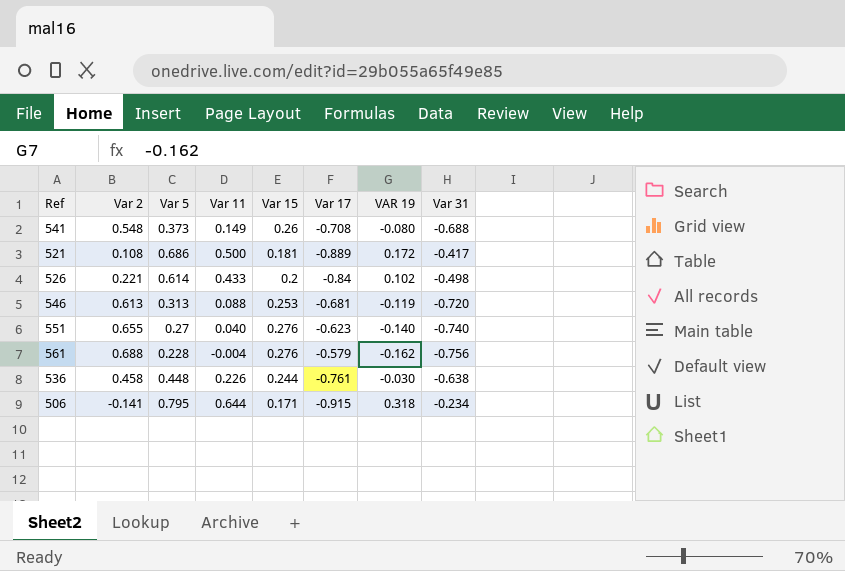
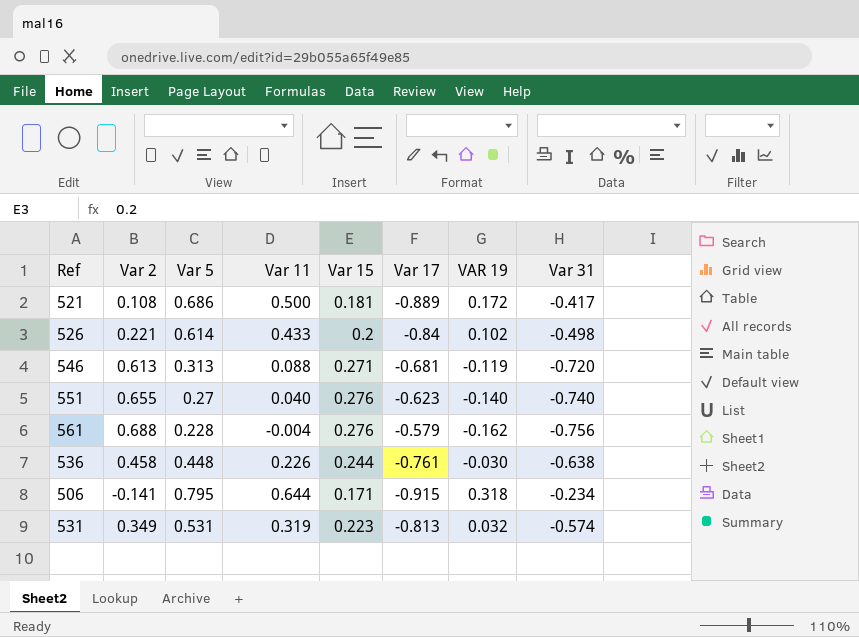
row 541: 0.548 | 0.373 | 0.149 | 0.26 | -0.708 | -0.080 | -0.688 -> none
546 | Var 15: 0.253 -> 0.271
row 531: none -> 0.349 | 0.531 | 0.319 | 0.223 | -0.813 | 0.032 | -0.574

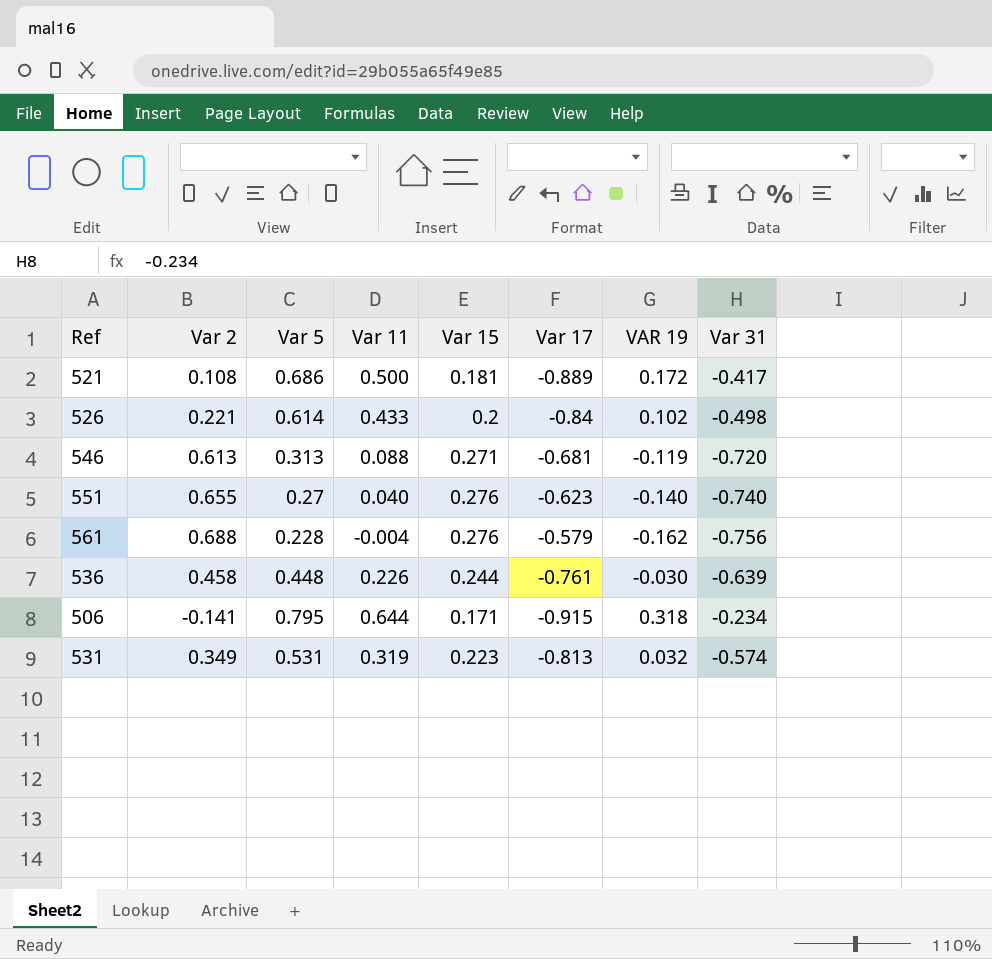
536 | Var 31: -0.638 -> -0.639

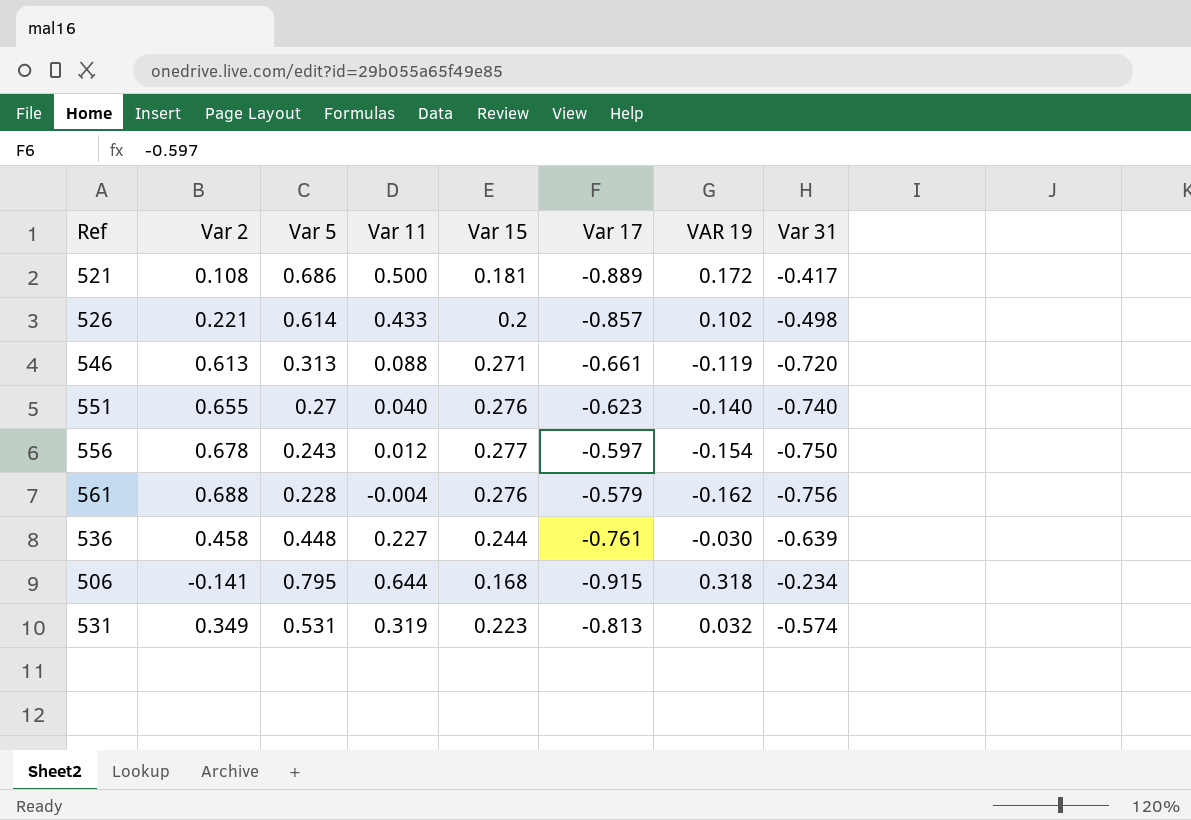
526 | Var 17: -0.84 -> -0.857
546 | Var 17: -0.681 -> -0.661
row 556: none -> 0.678 | 0.243 | 0.012 | 0.277 | -0.597 | -0.154 | -0.750
536 | Var 11: 0.226 -> 0.227
506 | Var 15: 0.171 -> 0.168

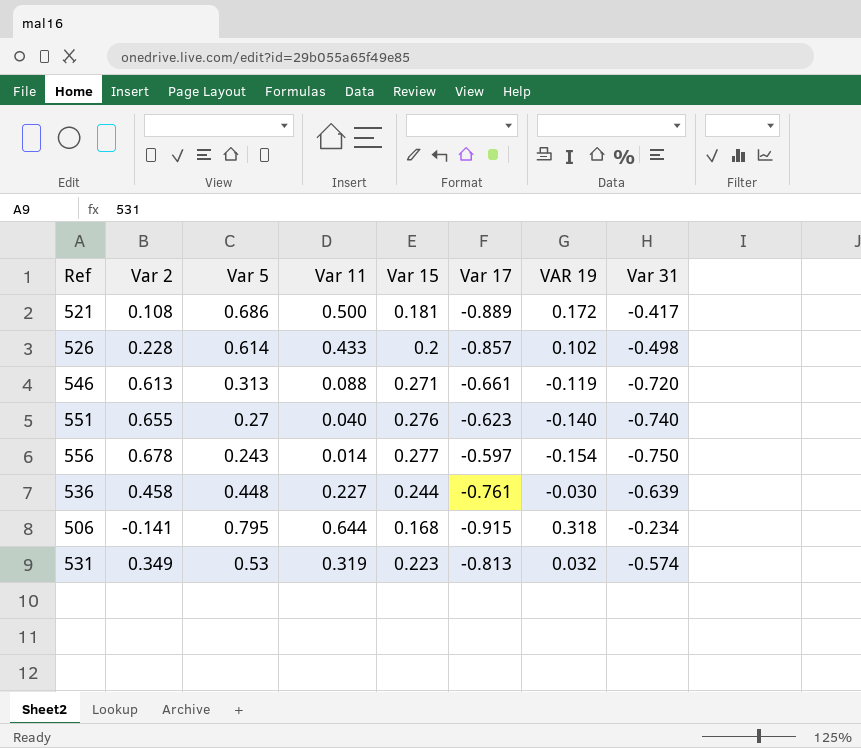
row 561: 0.688 | 0.228 | -0.004 | 0.276 | -0.579 | -0.162 | -0.756 -> none
526 | Var 2: 0.221 -> 0.228
556 | Var 11: 0.012 -> 0.014
531 | Var 5: 0.531 -> 0.53

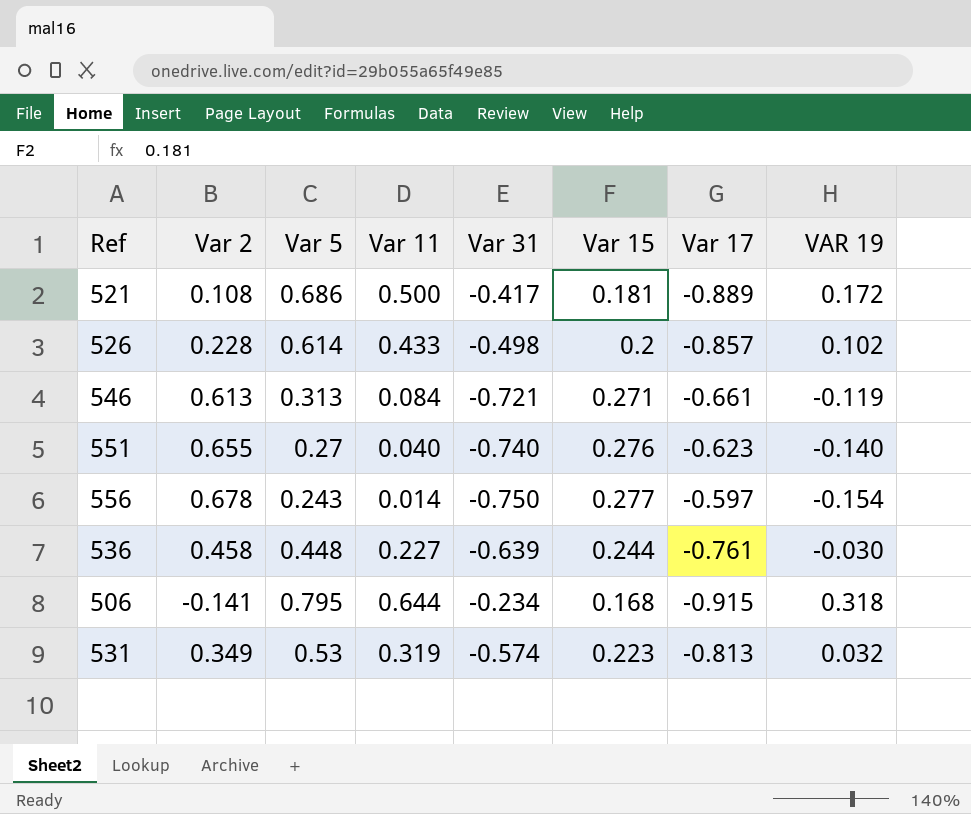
column Var 31 | position: 8 -> 5
546 | Var 11: 0.088 -> 0.084
546 | Var 31: -0.720 -> -0.721

